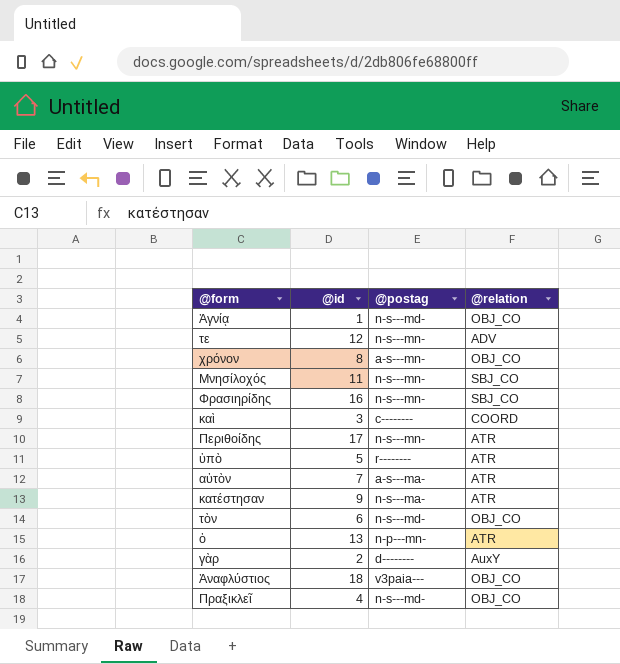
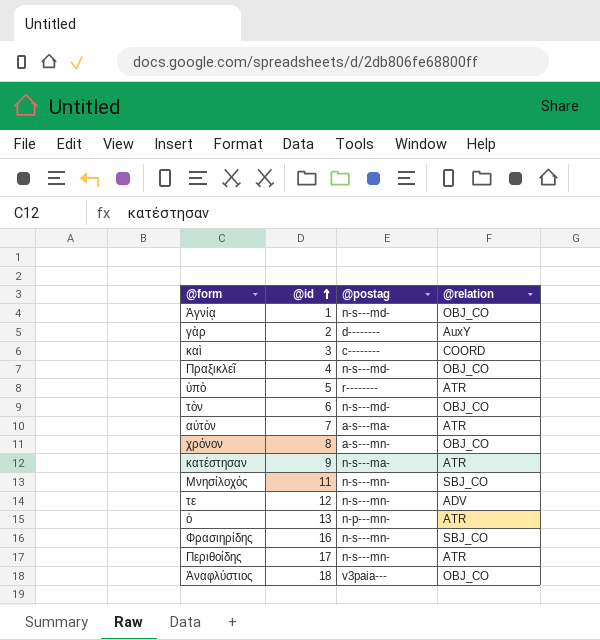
row order: none -> @id ascending

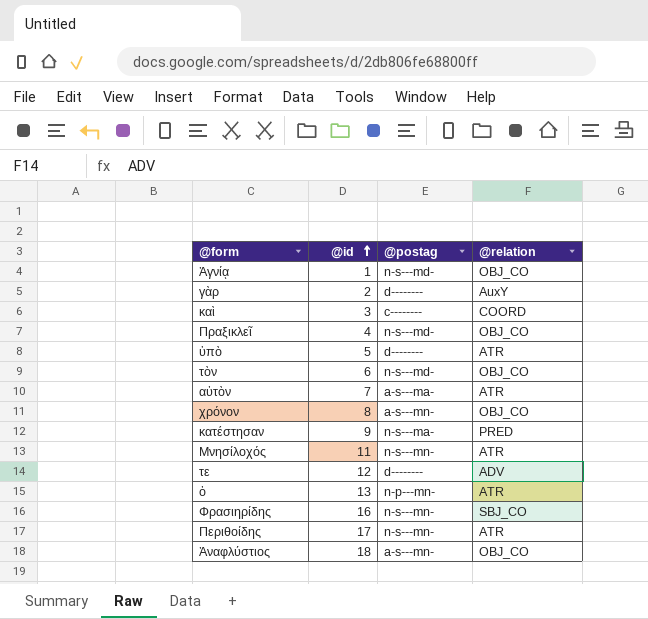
ὑπὸ | @postag: r-------- -> d--------
κατέστησαν | @relation: ATR -> PRED
Μνησίλοχός | @relation: SBJ_CO -> ATR
τε | @postag: n-s---mn- -> d--------
Ἀναφλύστιος | @postag: v3paia--- -> a-s---mn-

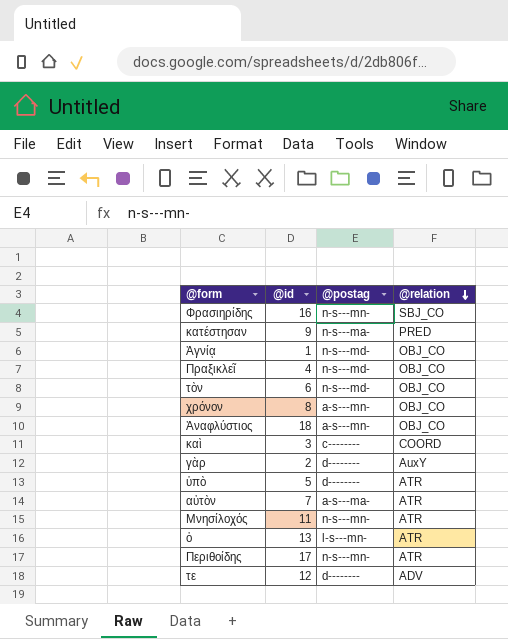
row order: @id ascending -> @relation descending
ὁ | @postag: n-p---mn- -> l-s---mn-

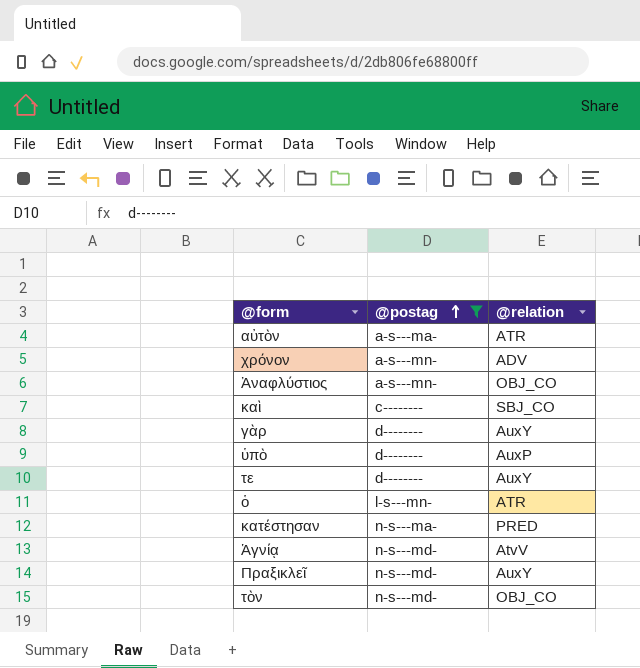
filter: none -> @postag != n-s---mn-
row order: @relation descending -> @postag ascending
column @id | position: 2 -> none
χρόνον | @relation: OBJ_CO -> ADV
καὶ | @relation: COORD -> SBJ_CO
ὑπὸ | @relation: ATR -> AuxP
τε | @relation: ADV -> AuxY
Ἁγνίᾳ | @relation: OBJ_CO -> AtvV
Πραξικλεῖ | @relation: OBJ_CO -> AuxY

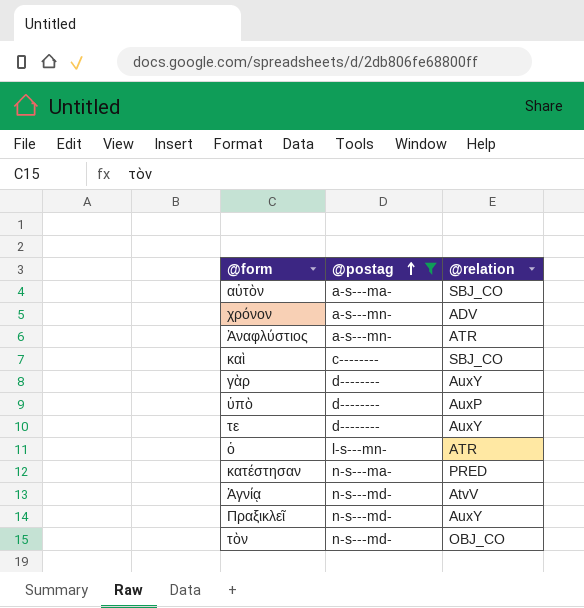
αὐτὸν | @relation: ATR -> SBJ_CO
Ἀναφλύστιος | @relation: OBJ_CO -> ATR

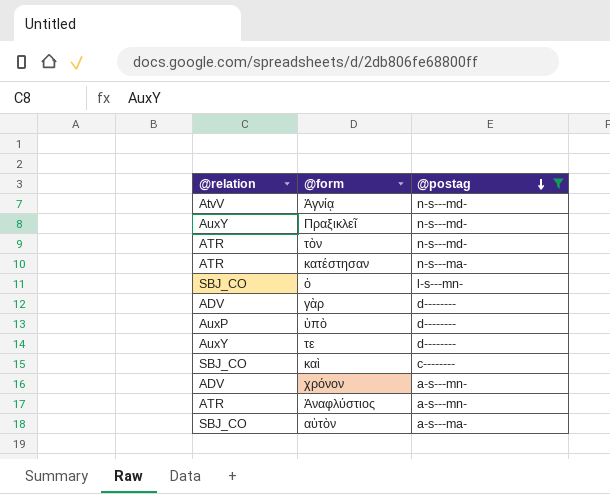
row order: @postag ascending -> @postag descending
column @relation | position: 3 -> 1
τὸν | @relation: OBJ_CO -> ATR
κατέστησαν | @relation: PRED -> ATR
ὁ | @relation: ATR -> SBJ_CO
γὰρ | @relation: AuxY -> ADV

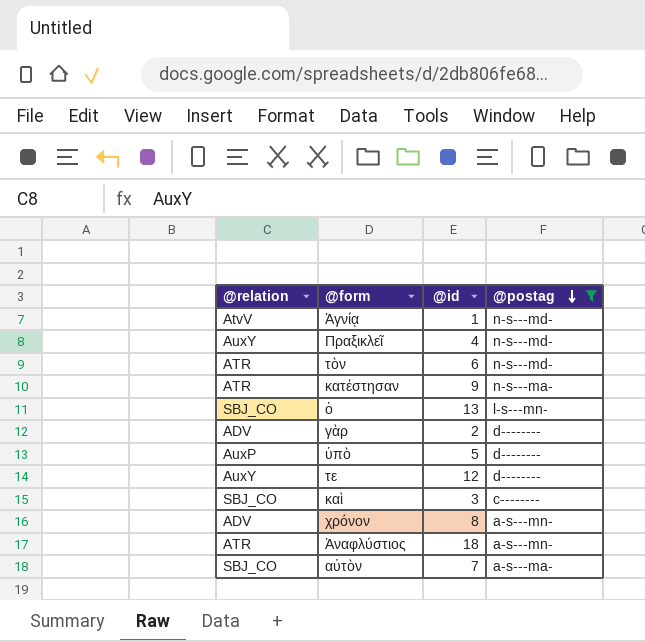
column @id | position: none -> 3

